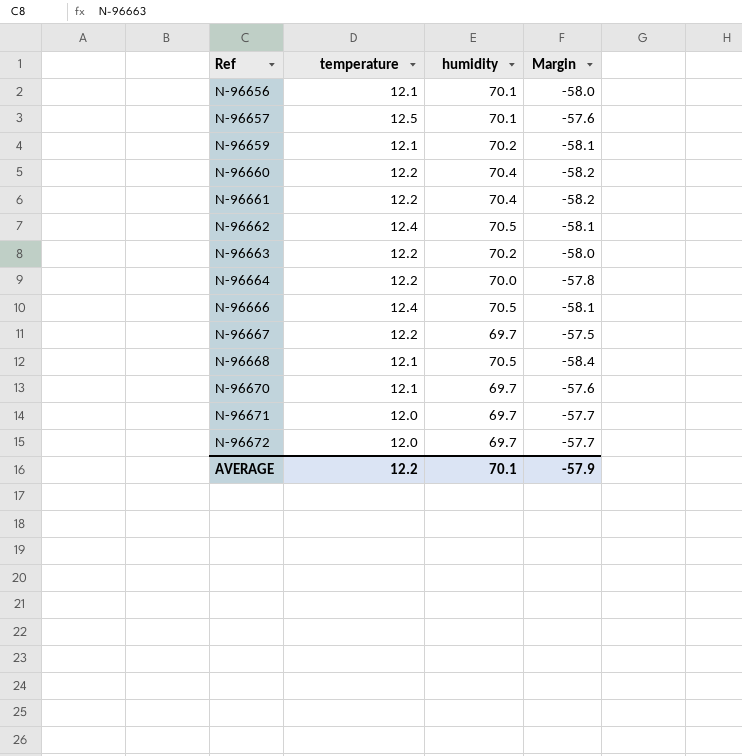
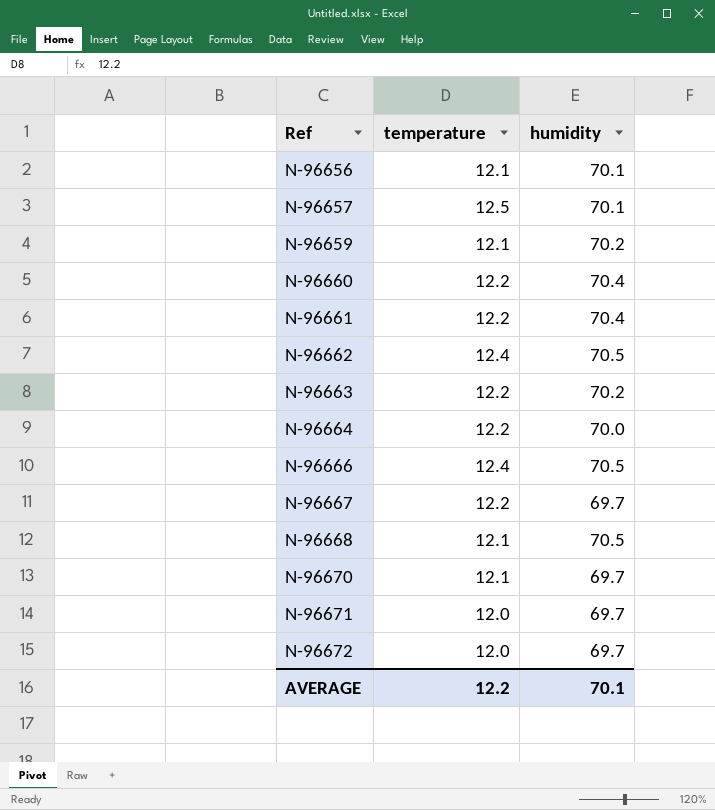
column Margin | formula: [temperature] - [humidity] -> none

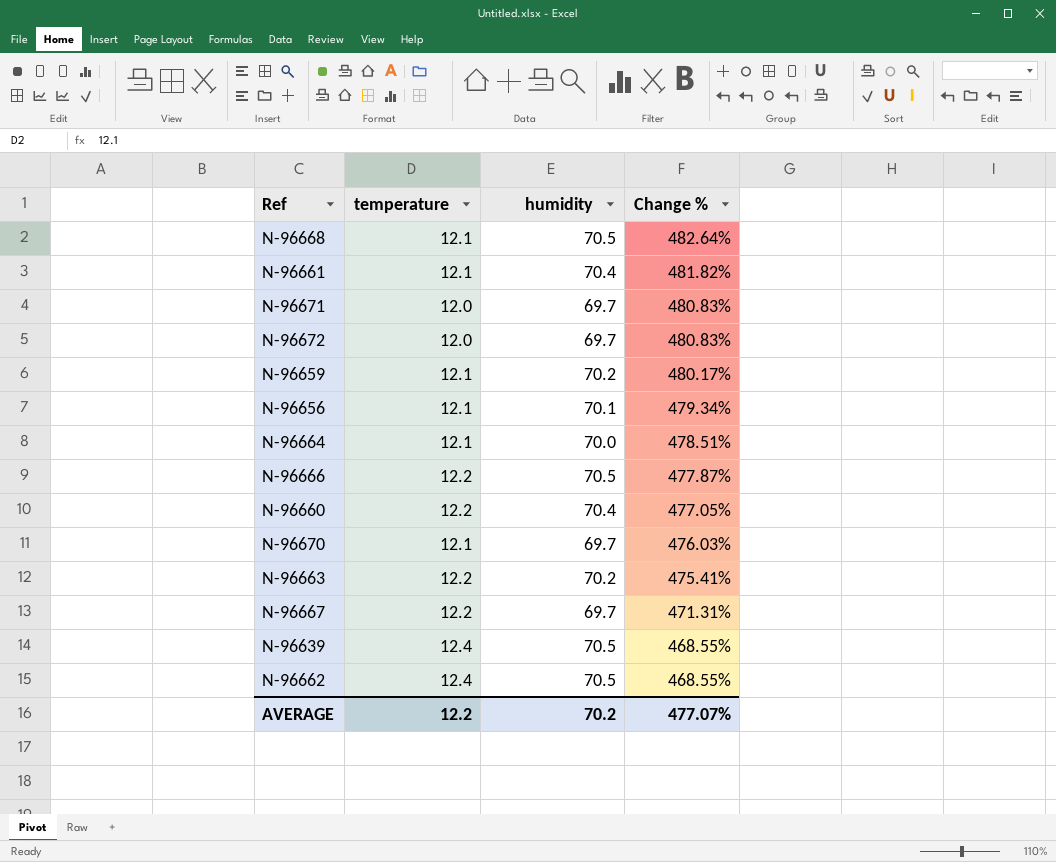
row order: Ref ascending -> Change % descending
column Change % | formula: none -> ([humidity] - [temperature]) / [temperature]
row N-96657: 12.5 | 70.1 -> none
N-96661 | temperature: 12.2 -> 12.1
N-96664 | temperature: 12.2 -> 12.1
N-96666 | temperature: 12.4 -> 12.2
row N-96639: none -> 12.4 | 70.5 | 468.55%
AVERAGE | humidity: 70.1 -> 70.2

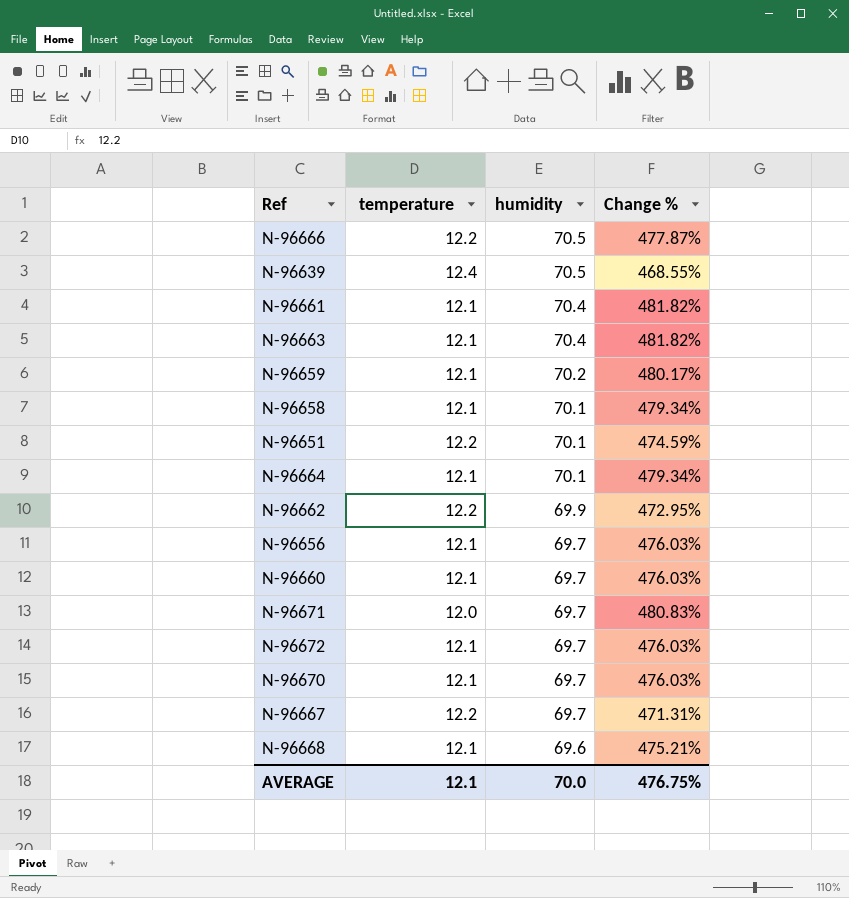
row order: Change % descending -> humidity descending
N-96663 | temperature: 12.2 -> 12.1
N-96663 | humidity: 70.2 -> 70.4
N-96663 | Change %: 475.41% -> 481.82%
row N-96658: none -> 12.1 | 70.1 | 479.34%
row N-96651: none -> 12.2 | 70.1 | 474.59%
N-96664 | humidity: 70.0 -> 70.1
N-96664 | Change %: 478.51% -> 479.34%
N-96662 | temperature: 12.4 -> 12.2
N-96662 | humidity: 70.5 -> 69.9
N-96662 | Change %: 468.55% -> 472.95%
N-96656 | humidity: 70.1 -> 69.7
N-96656 | Change %: 479.34% -> 476.03%
N-96660 | temperature: 12.2 -> 12.1
N-96660 | humidity: 70.4 -> 69.7
N-96660 | Change %: 477.05% -> 476.03%
N-96672 | temperature: 12.0 -> 12.1
N-96672 | Change %: 480.83% -> 476.03%
N-96668 | humidity: 70.5 -> 69.6
N-96668 | Change %: 482.64% -> 475.21%
AVERAGE | temperature: 12.2 -> 12.1
AVERAGE | humidity: 70.2 -> 70.0
AVERAGE | Change %: 477.07% -> 476.75%

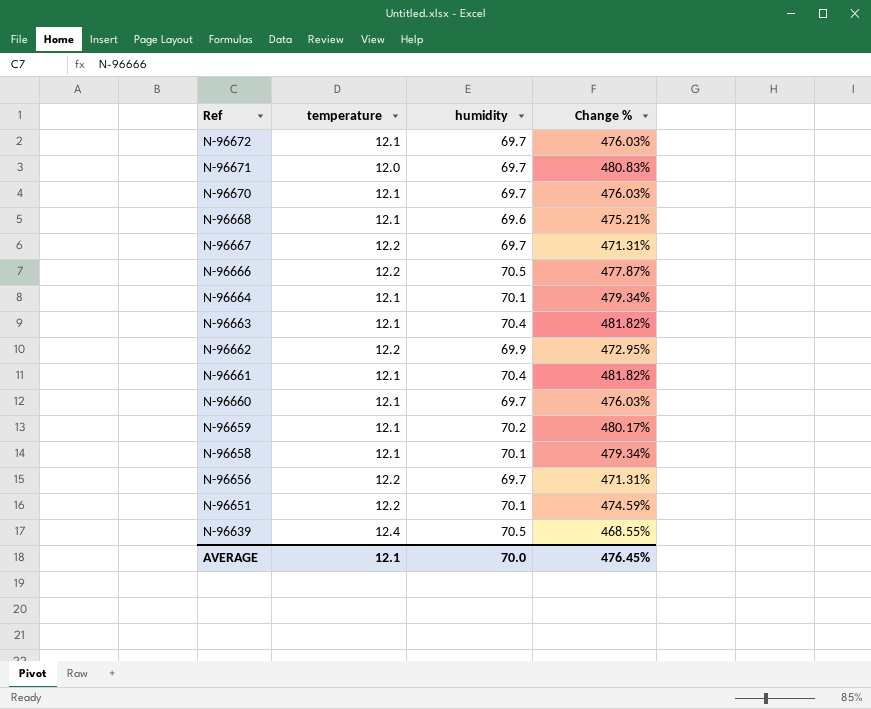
row order: humidity descending -> Ref descending
N-96656 | temperature: 12.1 -> 12.2
N-96656 | Change %: 476.03% -> 471.31%
AVERAGE | Change %: 476.75% -> 476.45%

